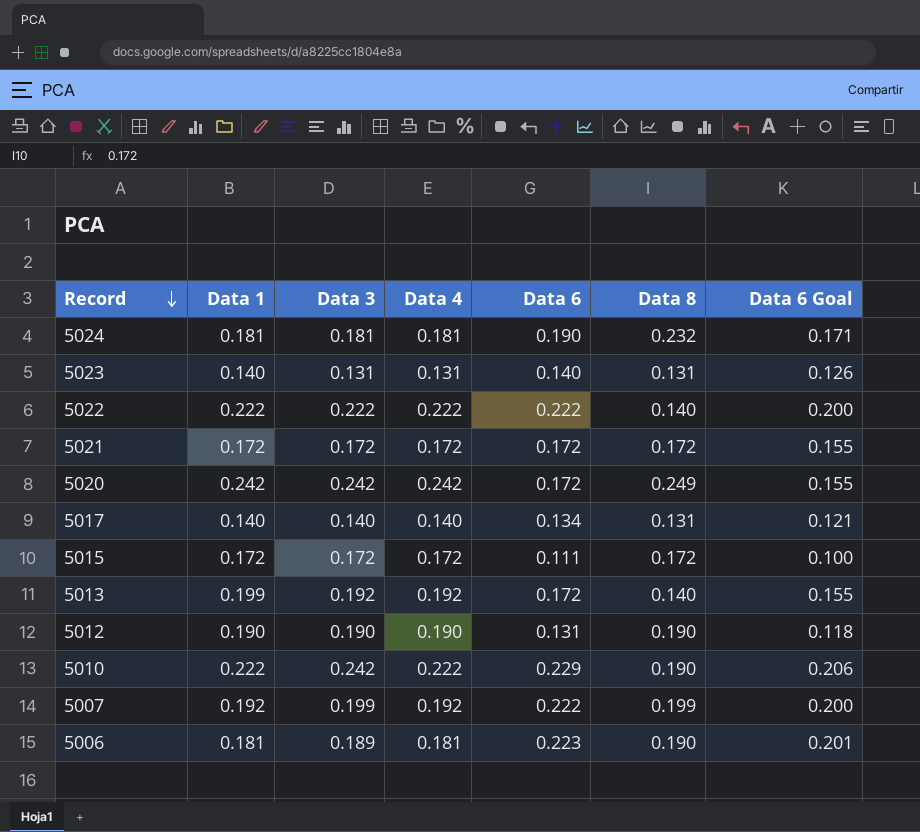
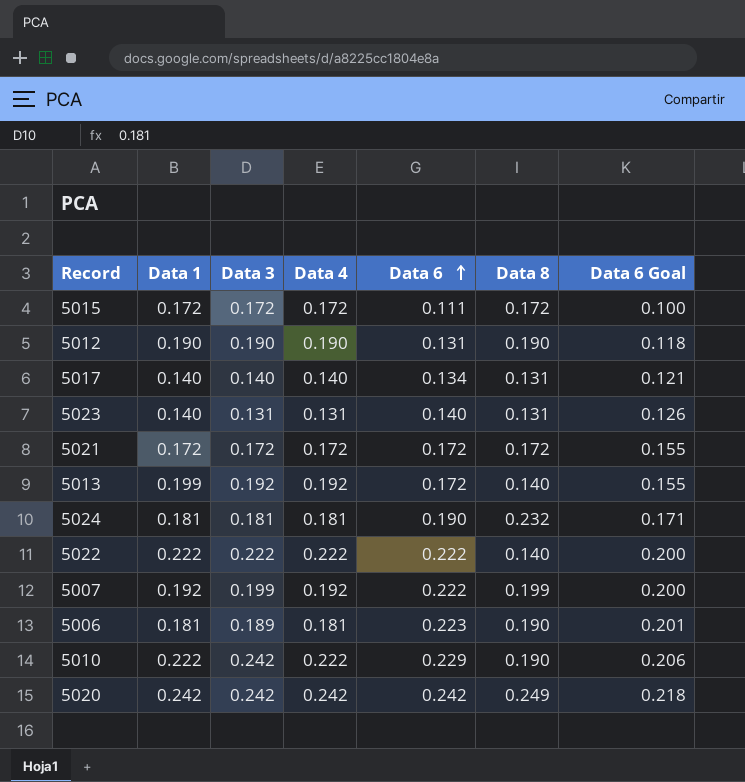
row order: Record descending -> Data 6 ascending
5020 | Data 6: 0.172 -> 0.242
5020 | Data 6 Goal: 0.155 -> 0.218

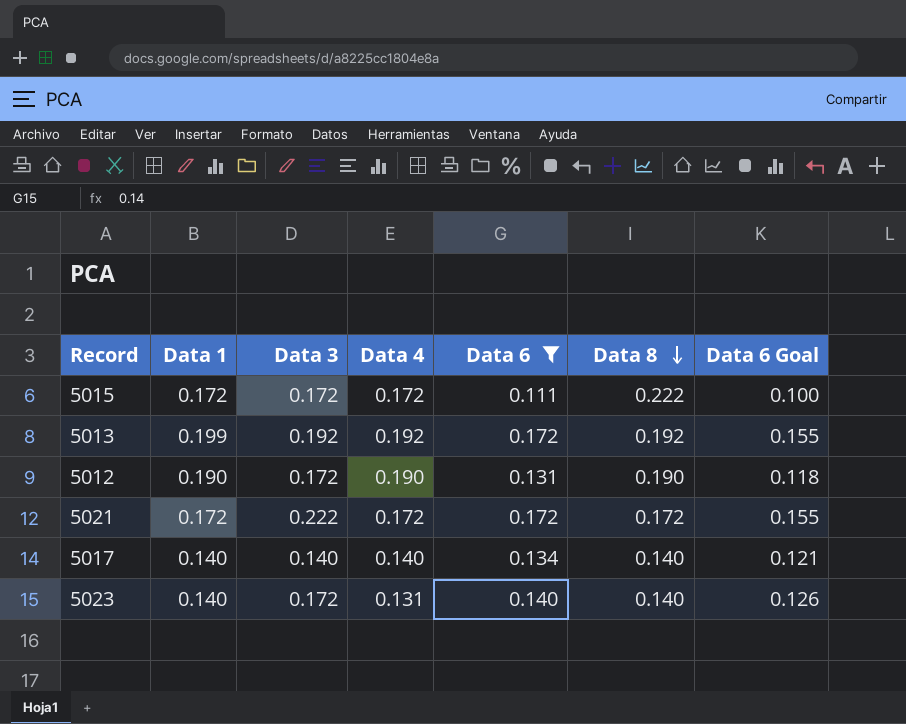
filter: none -> Data 6 <= 0.172
row order: Data 6 ascending -> Data 8 descending
5015 | Data 8: 0.172 -> 0.222
5013 | Data 8: 0.140 -> 0.192
5012 | Data 3: 0.190 -> 0.172
5021 | Data 3: 0.172 -> 0.222
5017 | Data 8: 0.131 -> 0.140
5023 | Data 3: 0.131 -> 0.172
5023 | Data 8: 0.131 -> 0.140

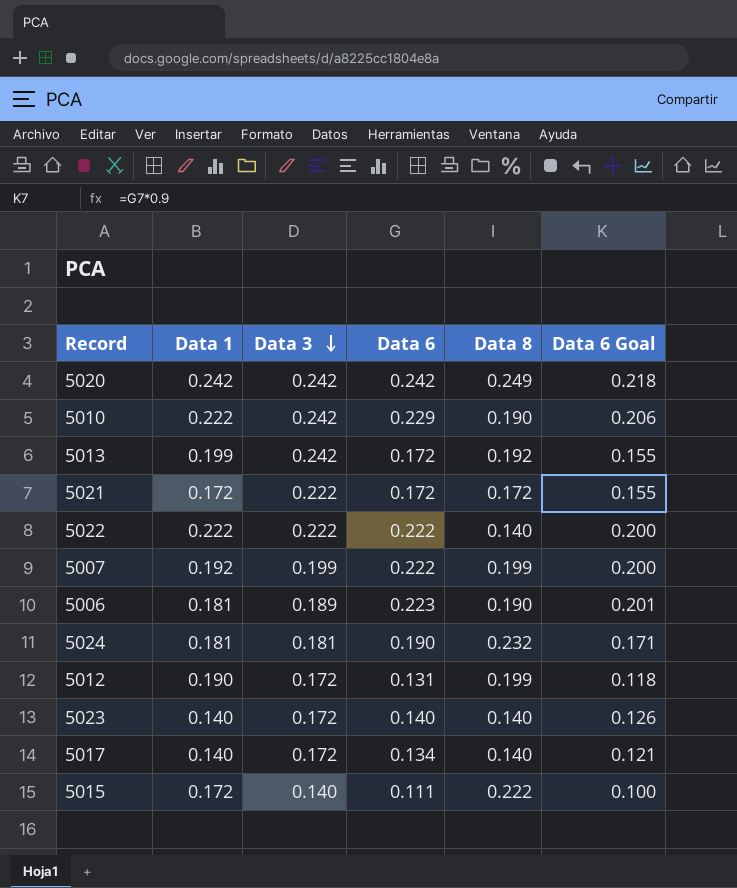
filter: Data 6 <= 0.172 -> none
row order: Data 8 descending -> Data 3 descending
column Data 4 | position: 4 -> none
5013 | Data 3: 0.192 -> 0.242
5012 | Data 8: 0.190 -> 0.199
5017 | Data 3: 0.140 -> 0.172
5015 | Data 3: 0.172 -> 0.140

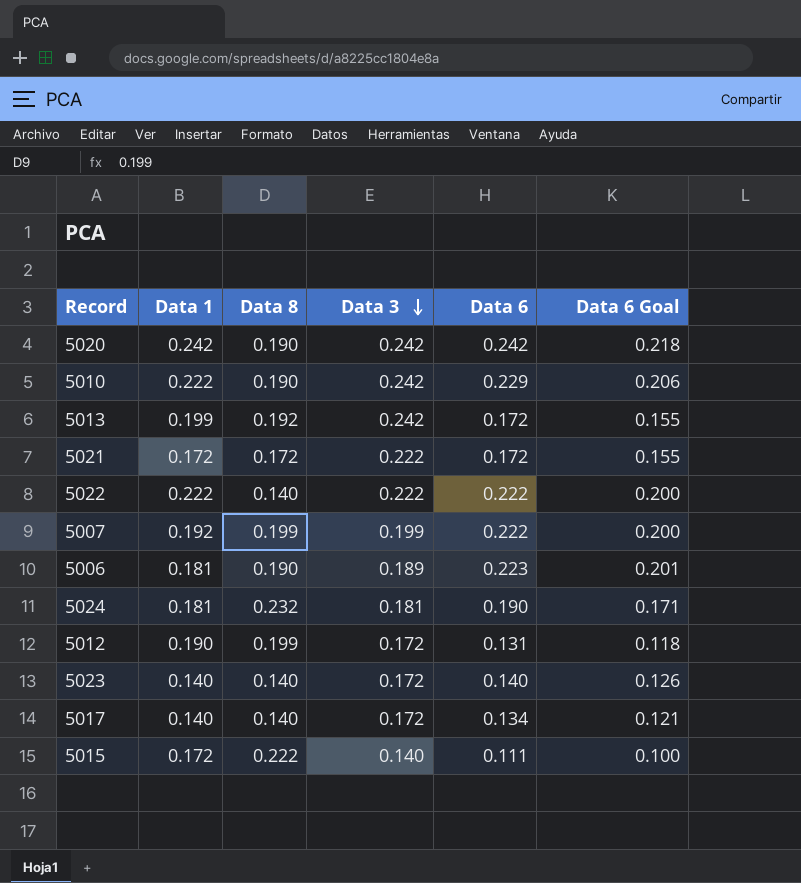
column Data 8 | position: 5 -> 3
5020 | Data 8: 0.249 -> 0.190

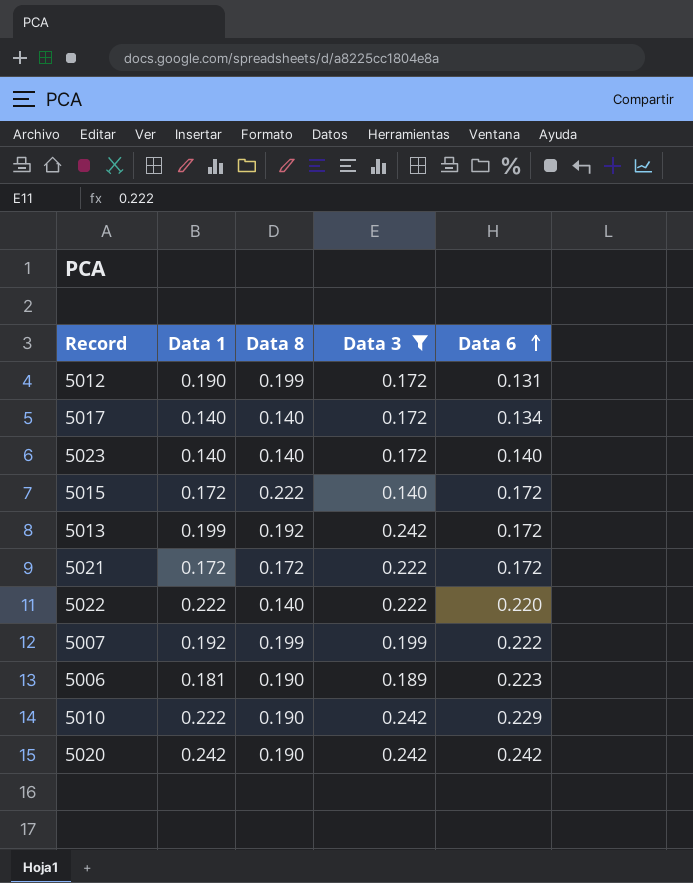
filter: none -> Data 3 != 0.181
row order: Data 3 descending -> Data 6 ascending
column Data 6 Goal | formula: [Data 6] * 0.9 -> none
5015 | Data 6: 0.111 -> 0.172
5022 | Data 6: 0.222 -> 0.220

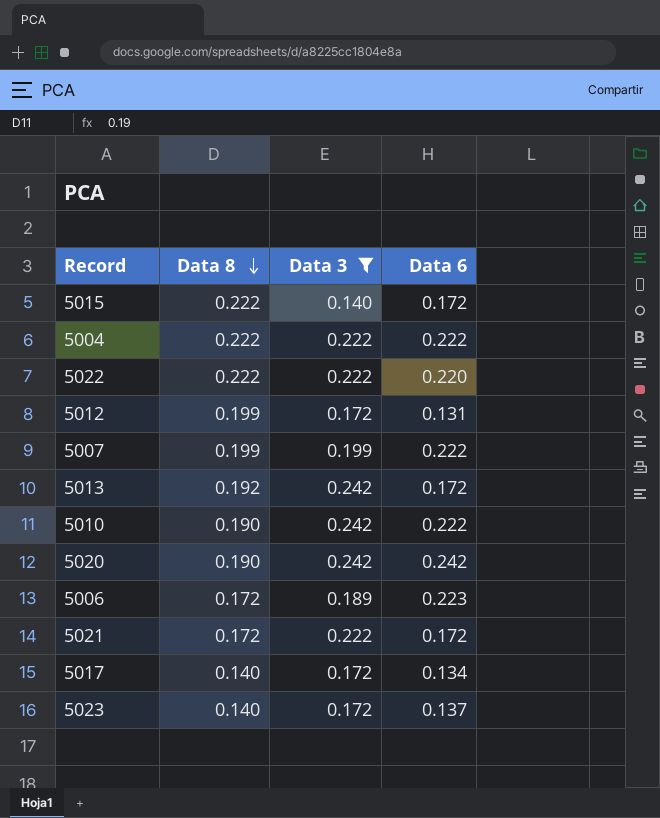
row order: Data 6 ascending -> Data 8 descending
column Data 1 | position: 2 -> none
row 5004: none -> 0.222 | 0.222 | 0.222
5022 | Data 8: 0.140 -> 0.222
5010 | Data 6: 0.229 -> 0.222
5006 | Data 8: 0.190 -> 0.172
5023 | Data 6: 0.140 -> 0.137

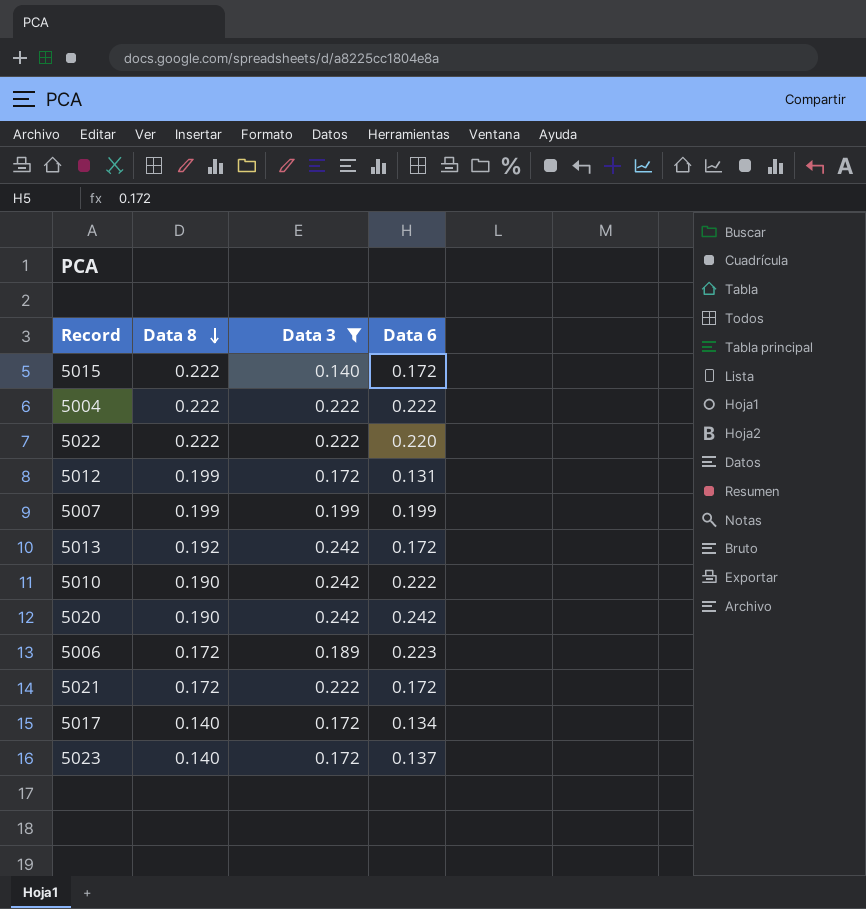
5007 | Data 6: 0.222 -> 0.199

